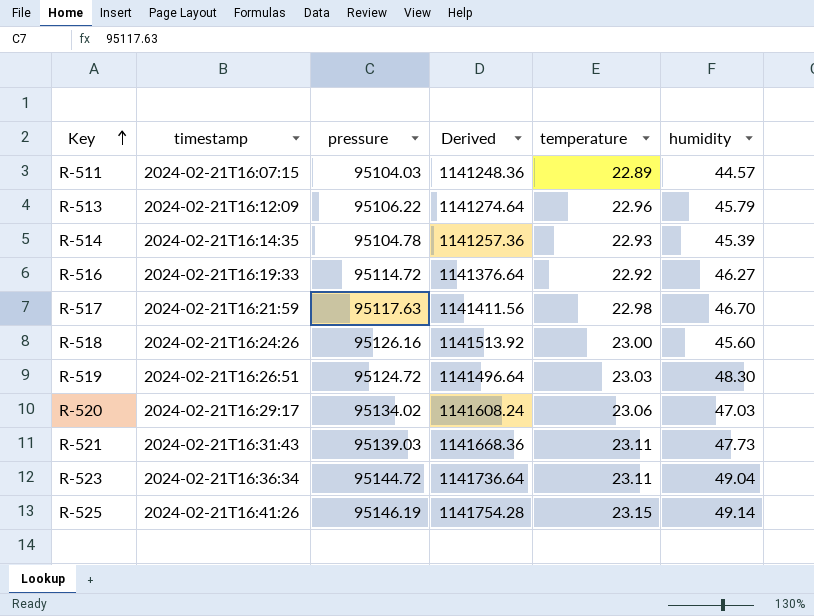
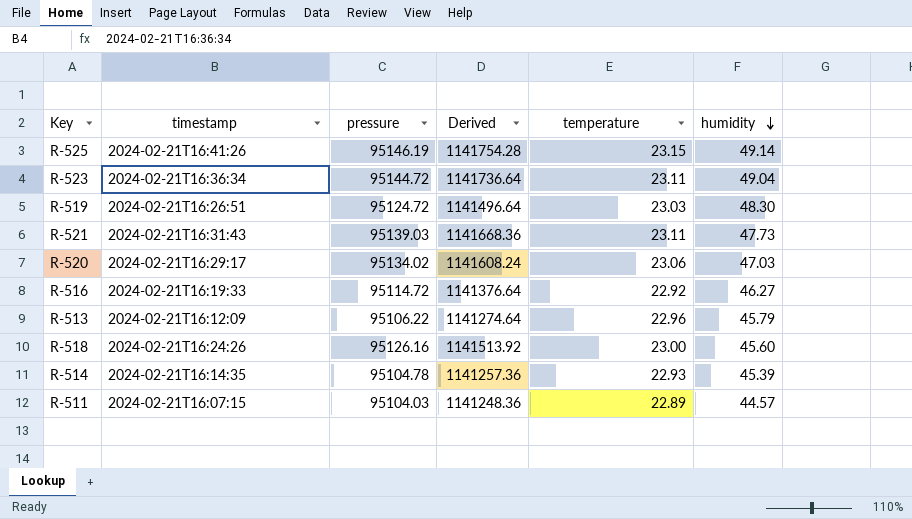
row order: Key ascending -> humidity descending
row R-517: 2024-02-21T16:21:59 | 95117.63 | 1141411.56 | 22.98 | 46.70 -> none

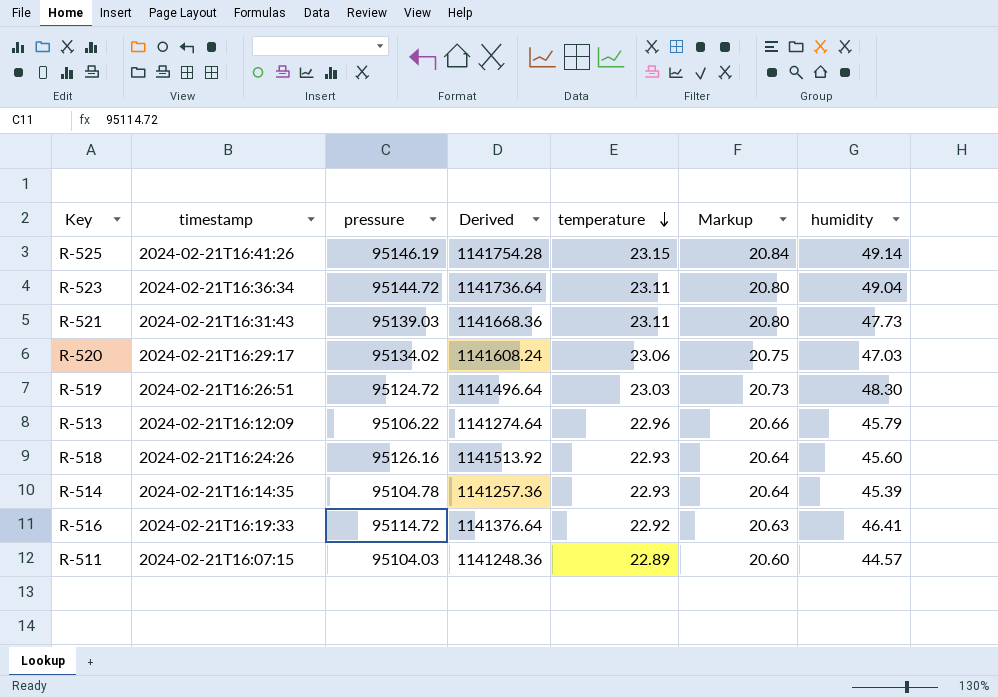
row order: humidity descending -> temperature descending
column Markup | formula: none -> [temperature] * 0.9
R-518 | temperature: 23.00 -> 22.93
R-516 | humidity: 46.27 -> 46.41

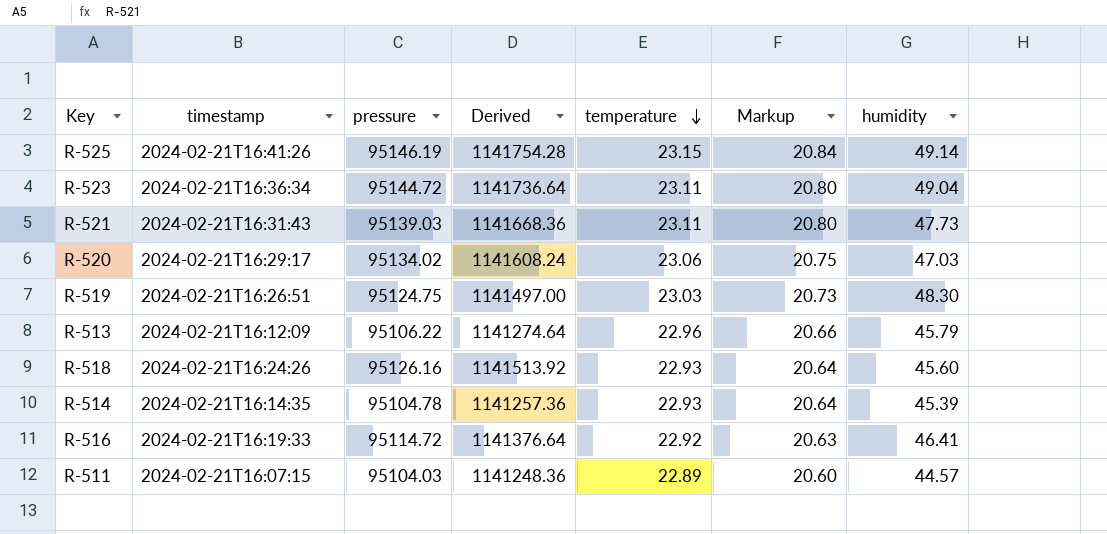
R-519 | pressure: 95124.72 -> 95124.75
R-519 | Derived: 1141496.64 -> 1141497.00

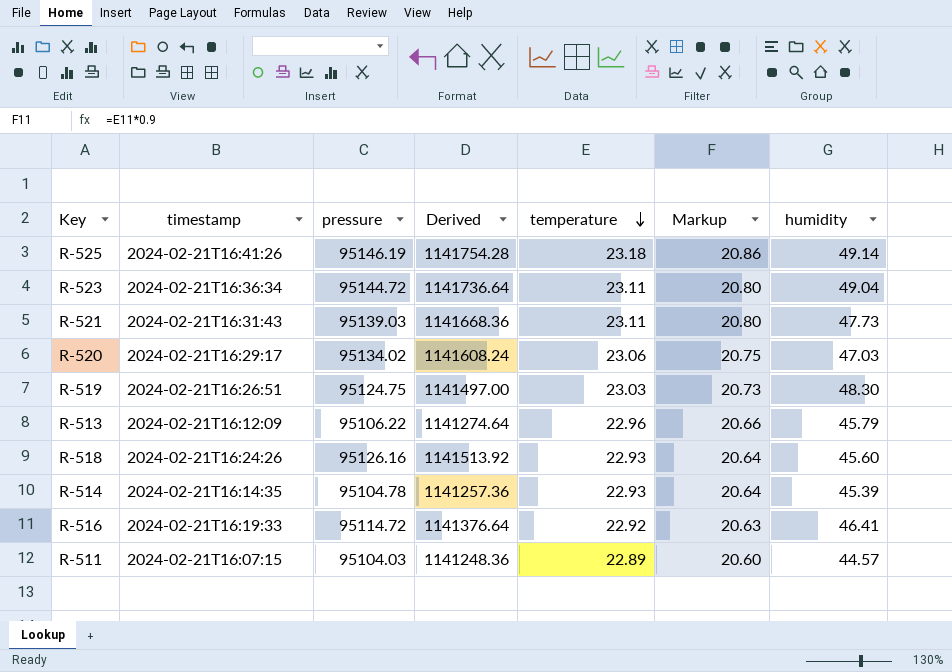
R-525 | temperature: 23.15 -> 23.18
R-525 | Markup: 20.84 -> 20.86

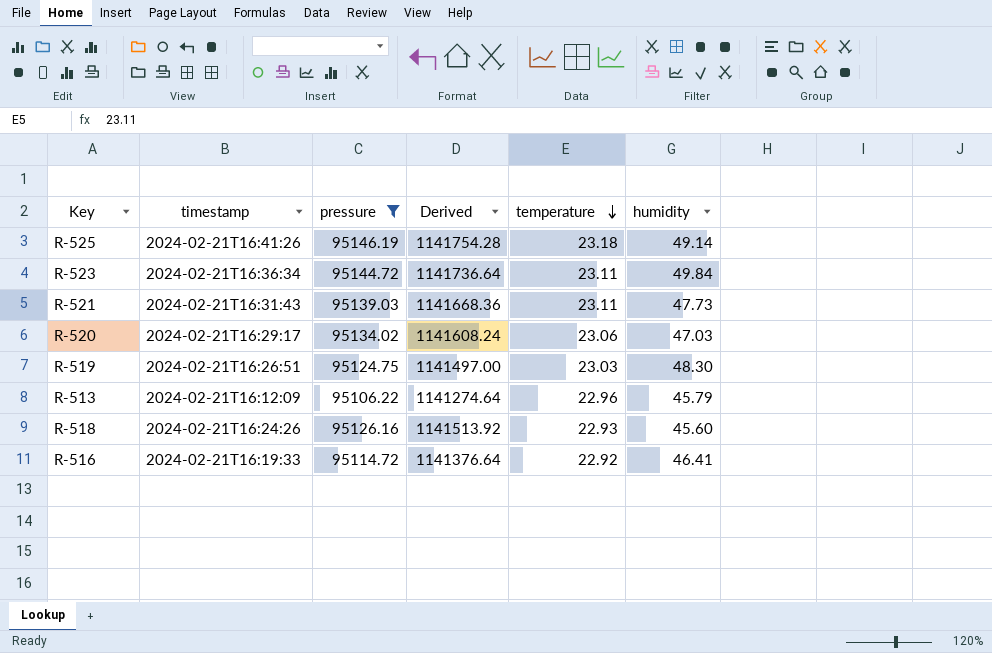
filter: none -> pressure >= 95106.22
column Markup | formula: [temperature] * 0.9 -> none
R-523 | humidity: 49.04 -> 49.84

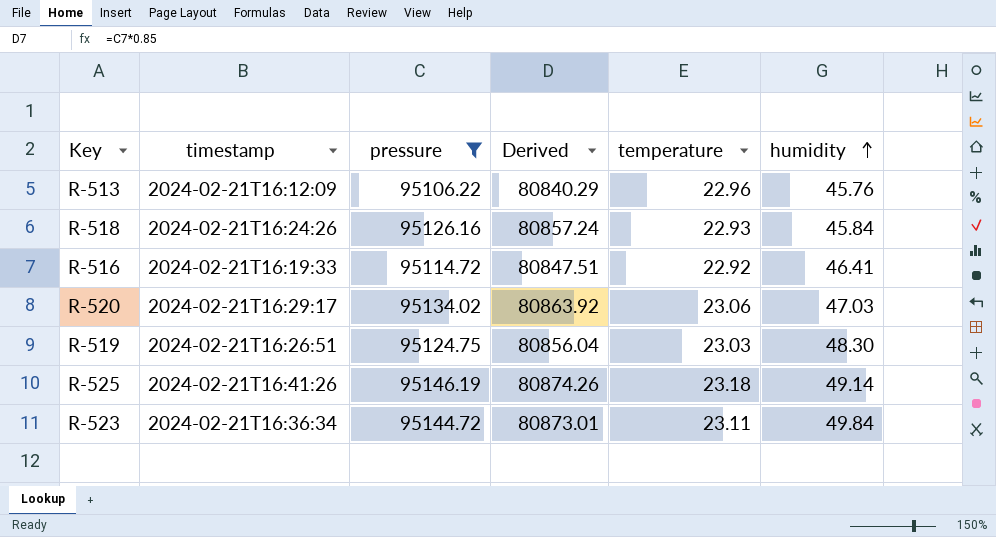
row order: temperature descending -> humidity ascending
column Derived | formula: [pressure] * 12 -> [pressure] * 0.85
row R-521: 2024-02-21T16:31:43 | 95139.03 | 1141668.36 | 23.11 | 47.73 -> none
R-513 | humidity: 45.79 -> 45.76
R-518 | humidity: 45.60 -> 45.84

